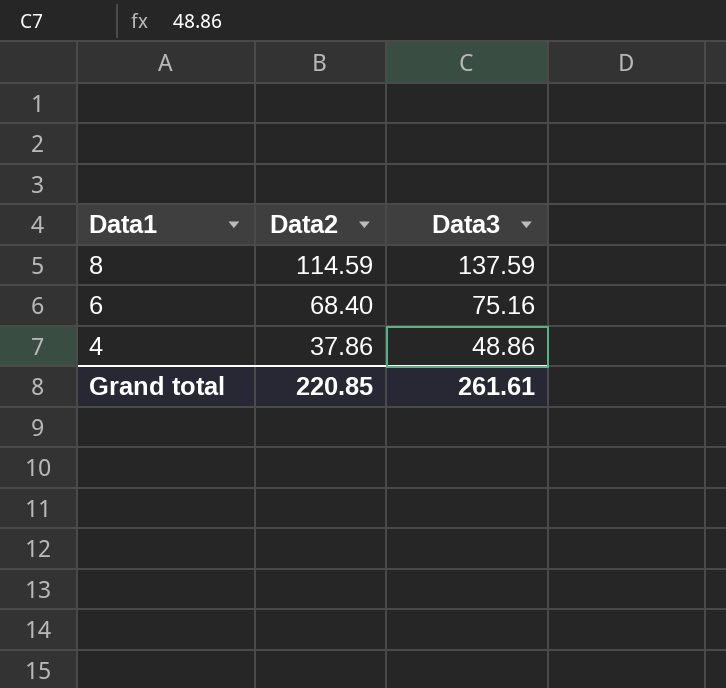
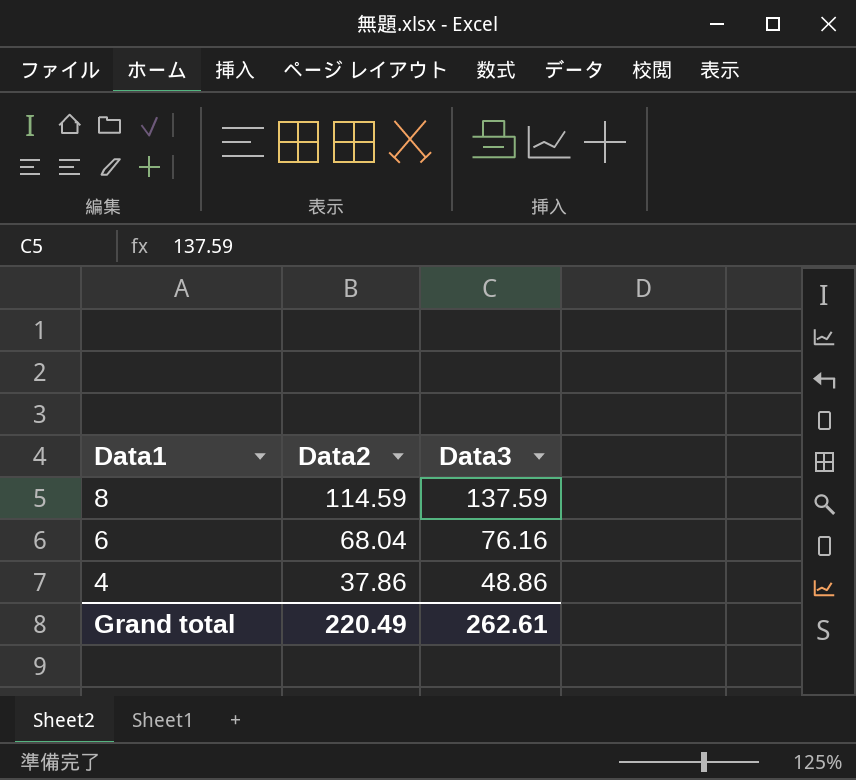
6 | Data2: 68.40 -> 68.04
6 | Data3: 75.16 -> 76.16
Grand total | Data2: 220.85 -> 220.49
Grand total | Data3: 261.61 -> 262.61

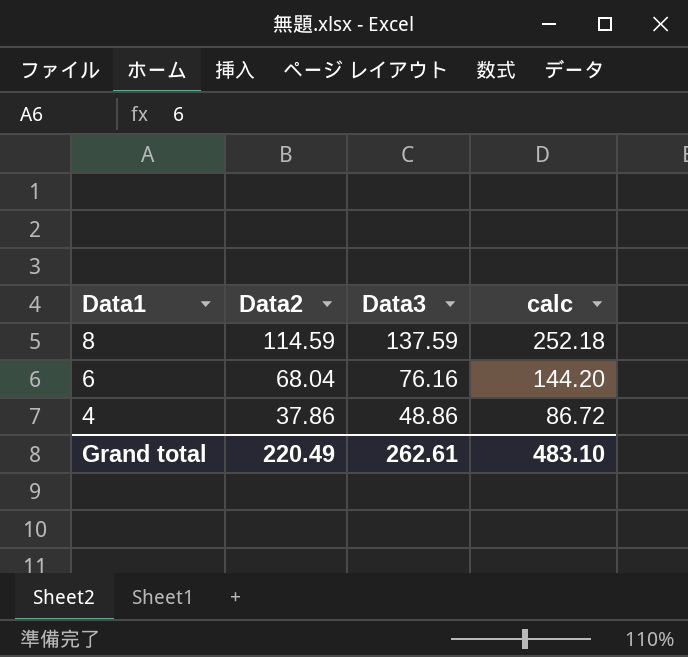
column calc | formula: none -> [Data2] + [Data3]

